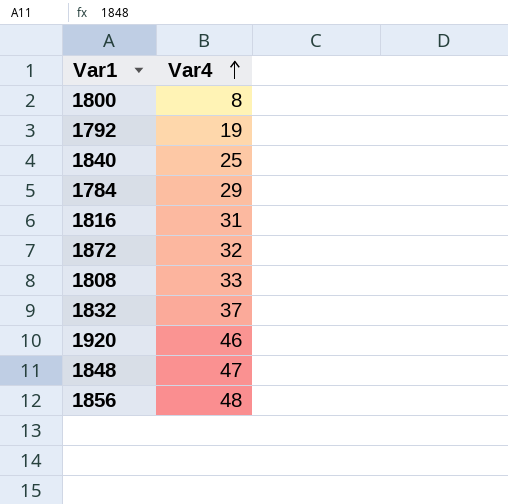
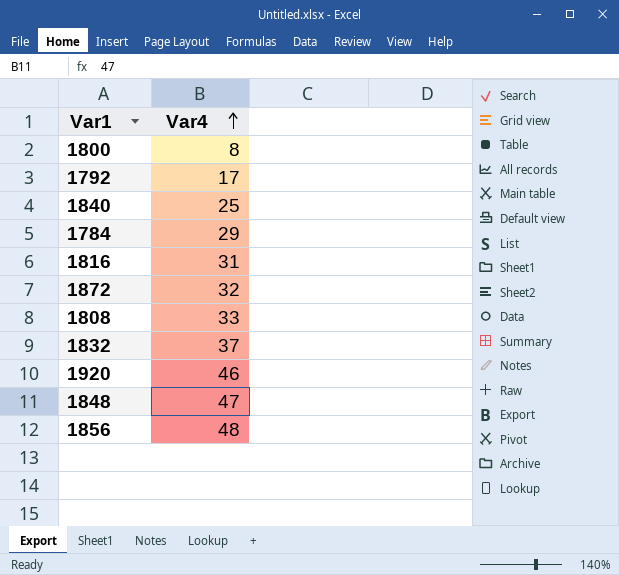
1792 | Var4: 19 -> 17

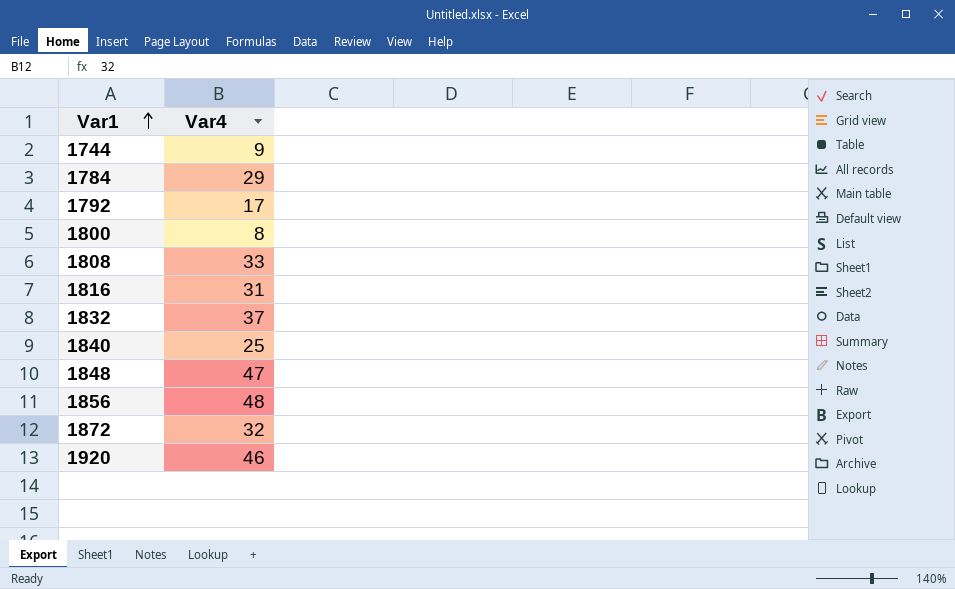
row order: Var4 ascending -> Var1 ascending
row 1744: none -> 9

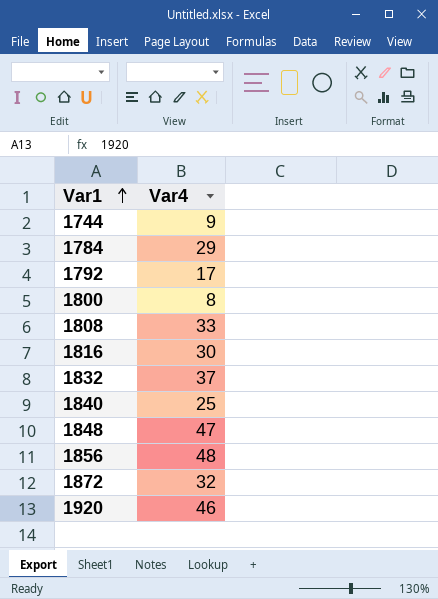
1816 | Var4: 31 -> 30

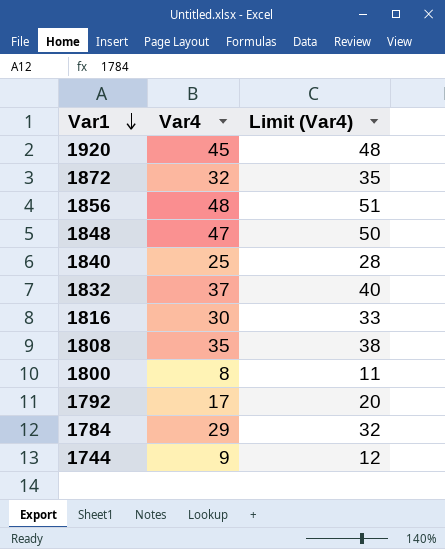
row order: Var1 ascending -> Var1 descending
column Limit (Var4) | formula: none -> [Var4] + 3
1920 | Var4: 46 -> 45
1808 | Var4: 33 -> 35

